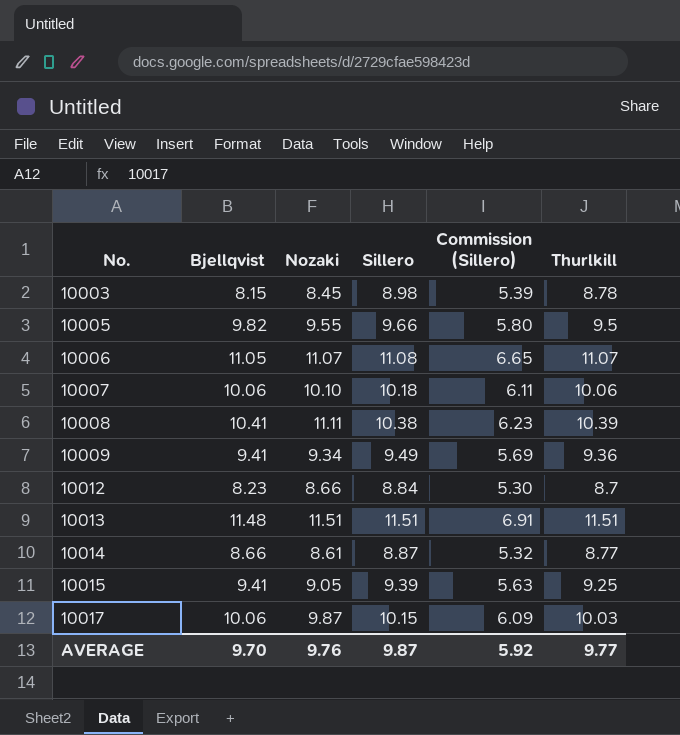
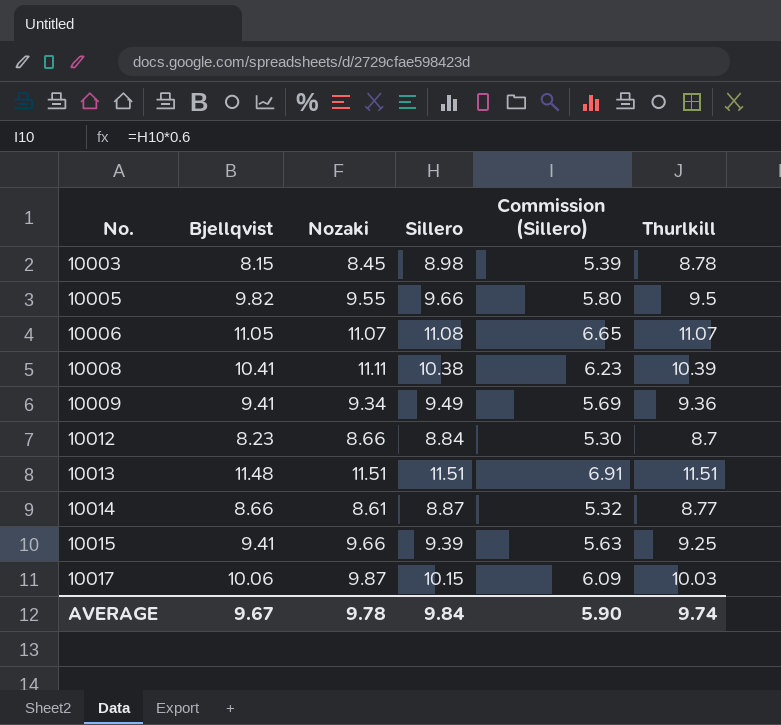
row 10007: 10.06 | 10.10 | 10.18 | 6.11 | 10.06 -> none
10015 | Nozaki: 9.05 -> 9.66
AVERAGE | Bjellqvist: 9.70 -> 9.67
AVERAGE | Nozaki: 9.76 -> 9.78
AVERAGE | Sillero: 9.87 -> 9.84
AVERAGE | Commission (Sillero): 5.92 -> 5.90
AVERAGE | Thurlkill: 9.77 -> 9.74

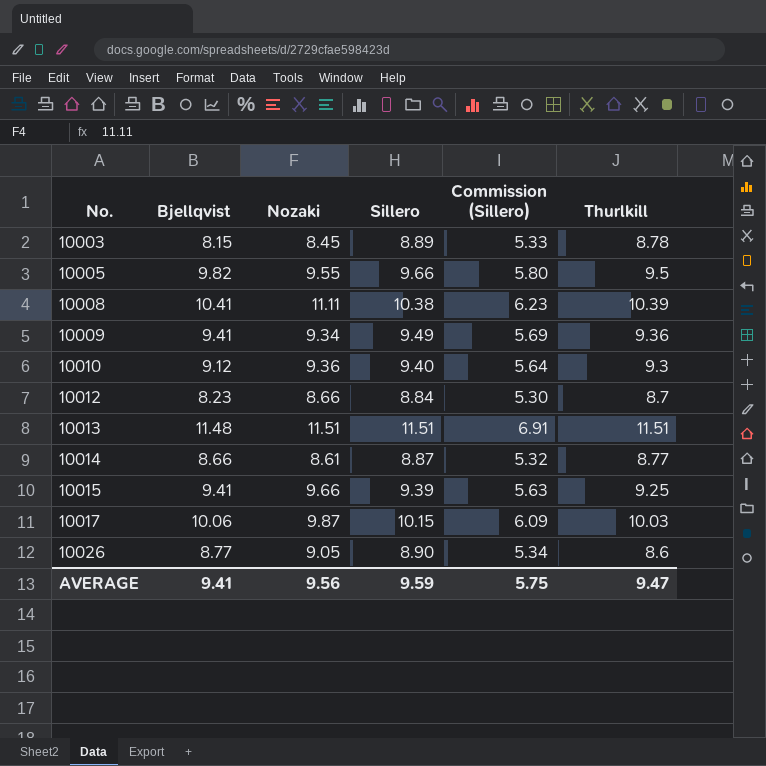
row 10006: 11.05 | 11.07 | 11.08 | 6.65 | 11.07 -> none
10003 | Sillero: 8.98 -> 8.89
10003 | Commission (Sillero): 5.39 -> 5.33
row 10010: none -> 9.12 | 9.36 | 9.40 | 5.64 | 9.3
row 10026: none -> 8.77 | 9.05 | 8.90 | 5.34 | 8.6
AVERAGE | Bjellqvist: 9.67 -> 9.41
AVERAGE | Nozaki: 9.78 -> 9.56
AVERAGE | Sillero: 9.84 -> 9.59
AVERAGE | Commission (Sillero): 5.90 -> 5.75
AVERAGE | Thurlkill: 9.74 -> 9.47

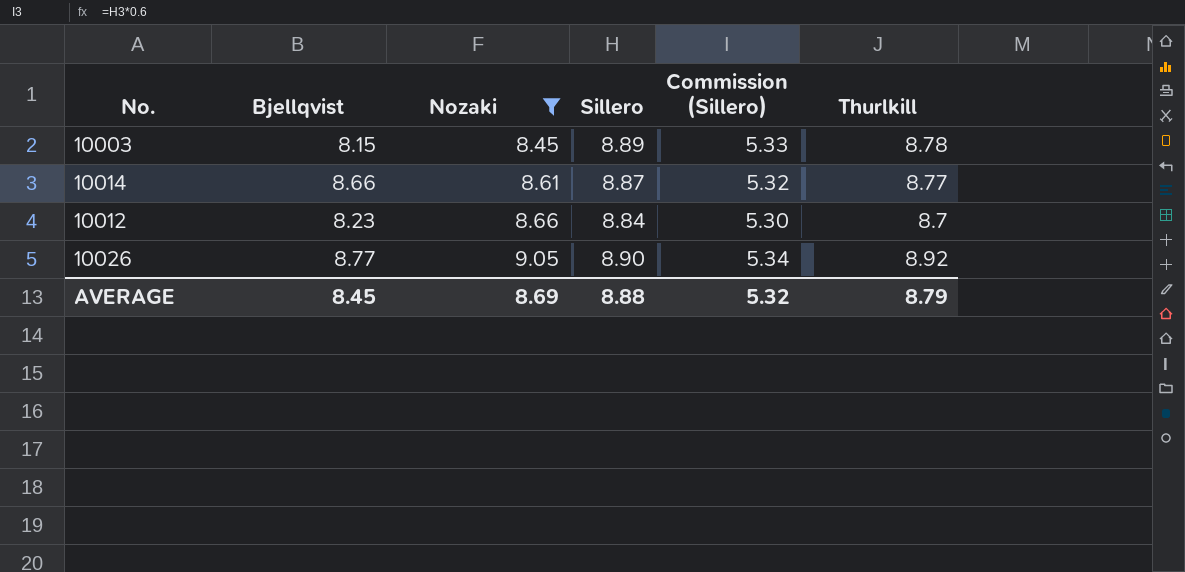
filter: none -> Nozaki <= 9.05
row order: No. ascending -> Nozaki ascending
10026 | Thurlkill: 8.6 -> 8.92
AVERAGE | Bjellqvist: 9.41 -> 8.45
AVERAGE | Nozaki: 9.56 -> 8.69
AVERAGE | Sillero: 9.59 -> 8.88
AVERAGE | Commission (Sillero): 5.75 -> 5.32
AVERAGE | Thurlkill: 9.47 -> 8.79

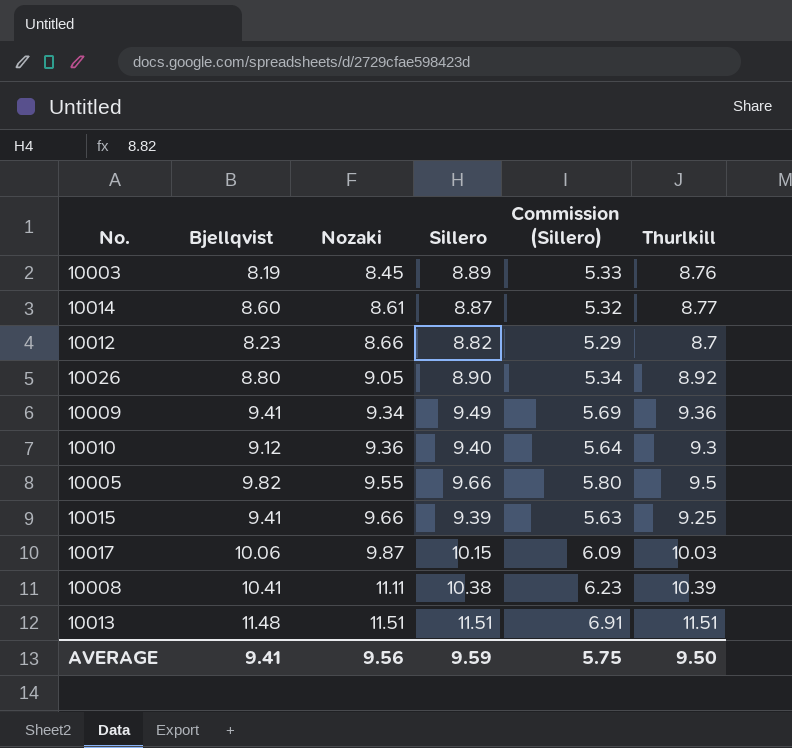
filter: Nozaki <= 9.05 -> none
10003 | Bjellqvist: 8.15 -> 8.19
10003 | Thurlkill: 8.78 -> 8.76
10014 | Bjellqvist: 8.66 -> 8.60
10012 | Sillero: 8.84 -> 8.82
10012 | Commission (Sillero): 5.30 -> 5.29
10026 | Bjellqvist: 8.77 -> 8.80
AVERAGE | Bjellqvist: 8.45 -> 9.41
AVERAGE | Nozaki: 8.69 -> 9.56
AVERAGE | Sillero: 8.88 -> 9.59
AVERAGE | Commission (Sillero): 5.32 -> 5.75
AVERAGE | Thurlkill: 8.79 -> 9.50

